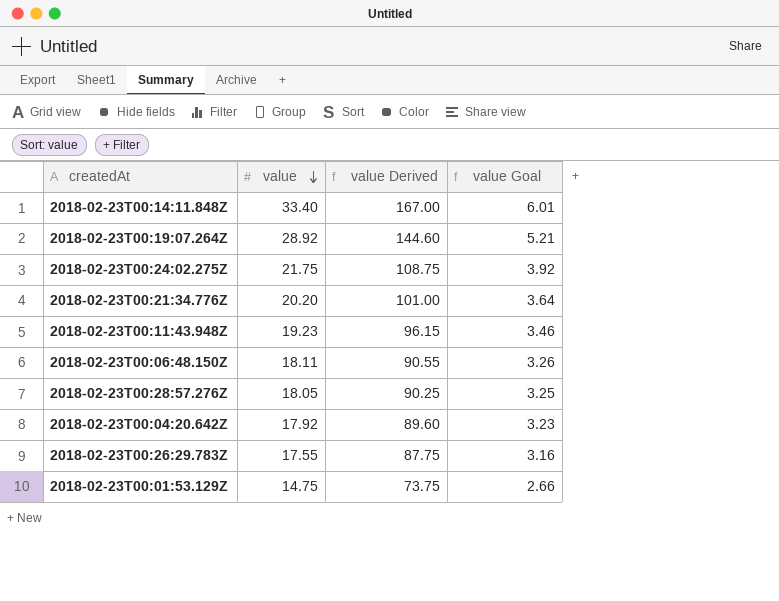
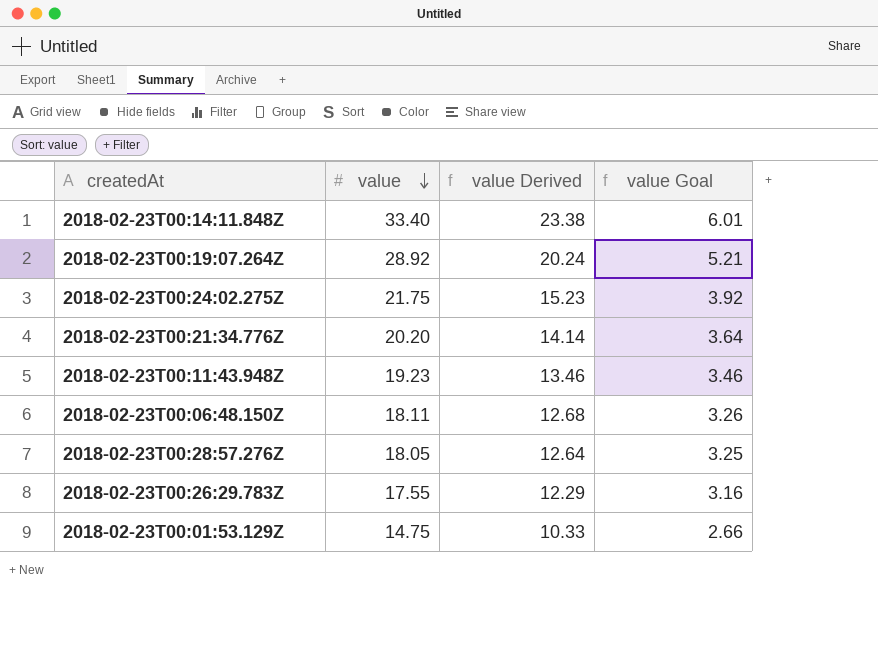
column value Derived | formula: [value] * 5 -> [value] * 0.7
row 2018-02-23T00:04:20.642Z: 17.92 | 89.60 | 3.23 -> none

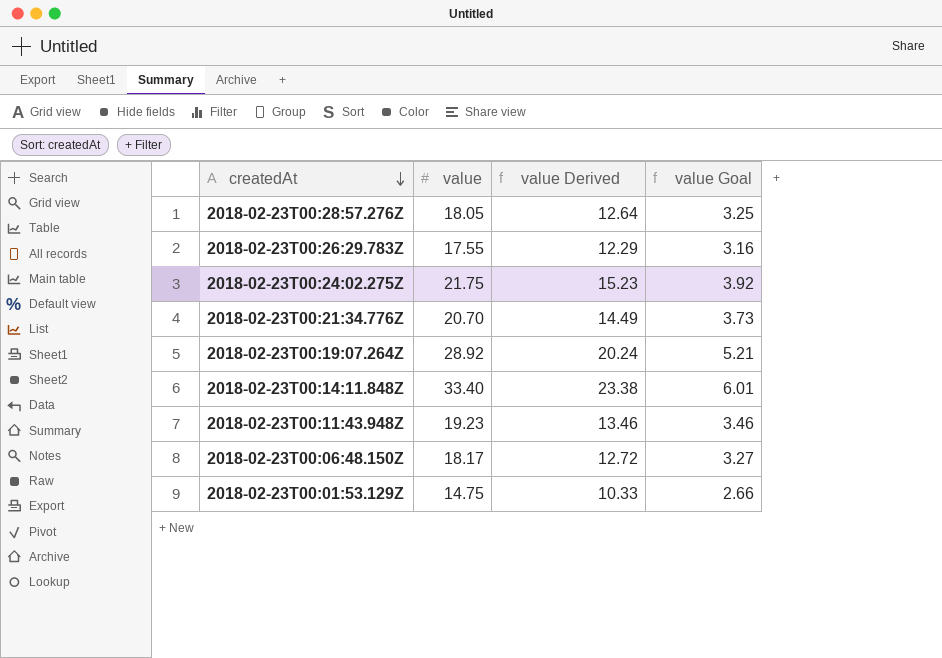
row order: value descending -> createdAt descending
2018-02-23T00:21:34.776Z | value: 20.20 -> 20.70
2018-02-23T00:21:34.776Z | value Derived: 14.14 -> 14.49
2018-02-23T00:21:34.776Z | value Goal: 3.64 -> 3.73
2018-02-23T00:06:48.150Z | value: 18.11 -> 18.17
2018-02-23T00:06:48.150Z | value Derived: 12.68 -> 12.72
2018-02-23T00:06:48.150Z | value Goal: 3.26 -> 3.27

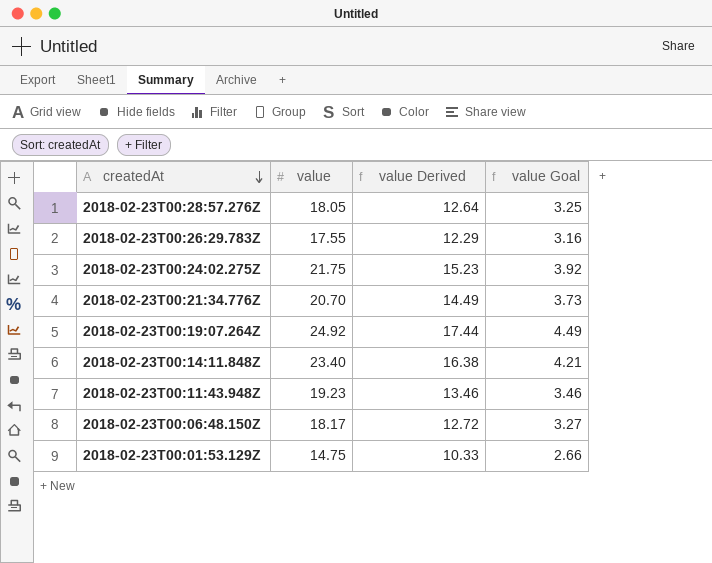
2018-02-23T00:19:07.264Z | value: 28.92 -> 24.92
2018-02-23T00:19:07.264Z | value Derived: 20.24 -> 17.44
2018-02-23T00:19:07.264Z | value Goal: 5.21 -> 4.49
2018-02-23T00:14:11.848Z | value: 33.40 -> 23.40
2018-02-23T00:14:11.848Z | value Derived: 23.38 -> 16.38
2018-02-23T00:14:11.848Z | value Goal: 6.01 -> 4.21

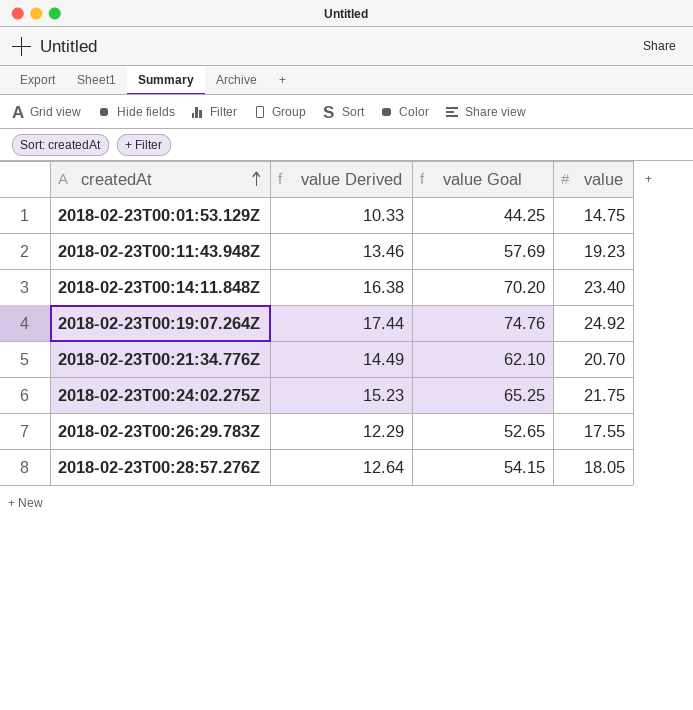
row order: createdAt descending -> createdAt ascending
column value Goal | formula: [value] * 0.18 -> [value] * 3
column value | position: 2 -> 4
row 2018-02-23T00:06:48.150Z: 18.17 | 12.72 | 3.27 -> none

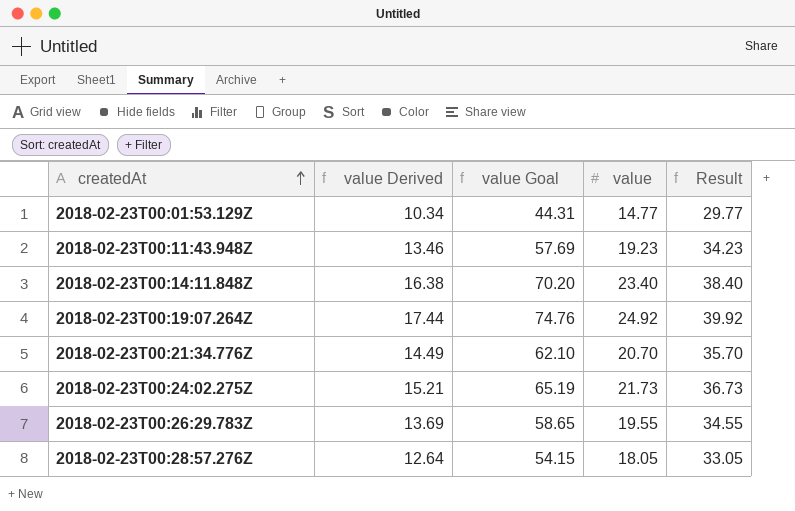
column Result | formula: none -> [value] + 15
2018-02-23T00:01:53.129Z | value Derived: 10.33 -> 10.34
2018-02-23T00:01:53.129Z | value Goal: 44.25 -> 44.31
2018-02-23T00:01:53.129Z | value: 14.75 -> 14.77
2018-02-23T00:24:02.275Z | value Derived: 15.23 -> 15.21
2018-02-23T00:24:02.275Z | value Goal: 65.25 -> 65.19
2018-02-23T00:24:02.275Z | value: 21.75 -> 21.73
2018-02-23T00:26:29.783Z | value Derived: 12.29 -> 13.69
2018-02-23T00:26:29.783Z | value Goal: 52.65 -> 58.65
2018-02-23T00:26:29.783Z | value: 17.55 -> 19.55

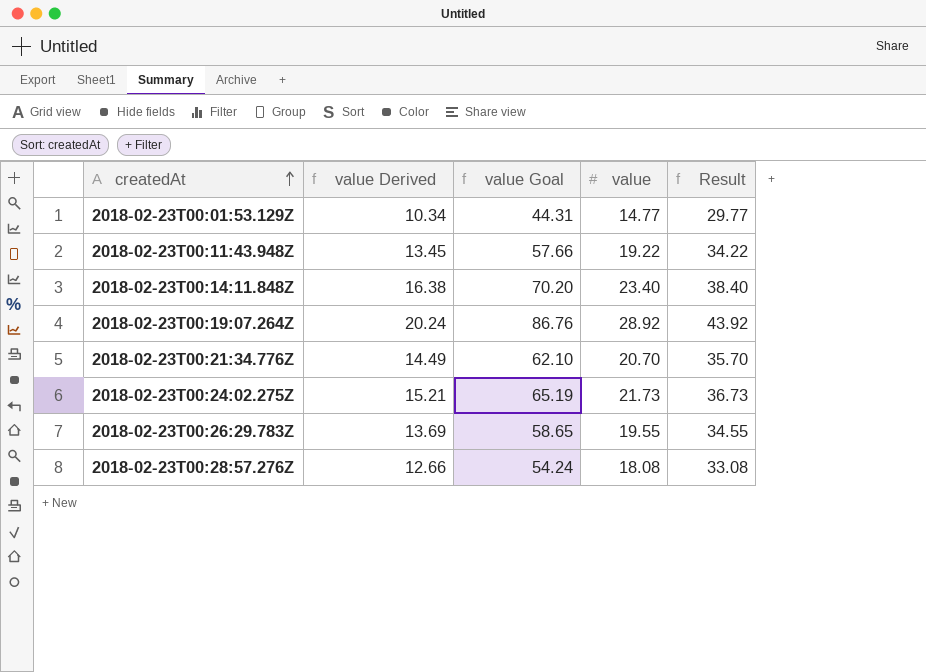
2018-02-23T00:11:43.948Z | value Derived: 13.46 -> 13.45
2018-02-23T00:11:43.948Z | value Goal: 57.69 -> 57.66
2018-02-23T00:11:43.948Z | value: 19.23 -> 19.22
2018-02-23T00:11:43.948Z | Result: 34.23 -> 34.22
2018-02-23T00:19:07.264Z | value Derived: 17.44 -> 20.24
2018-02-23T00:19:07.264Z | value Goal: 74.76 -> 86.76
2018-02-23T00:19:07.264Z | value: 24.92 -> 28.92
2018-02-23T00:19:07.264Z | Result: 39.92 -> 43.92
2018-02-23T00:28:57.276Z | value Derived: 12.64 -> 12.66
2018-02-23T00:28:57.276Z | value Goal: 54.15 -> 54.24
2018-02-23T00:28:57.276Z | value: 18.05 -> 18.08
2018-02-23T00:28:57.276Z | Result: 33.05 -> 33.08

